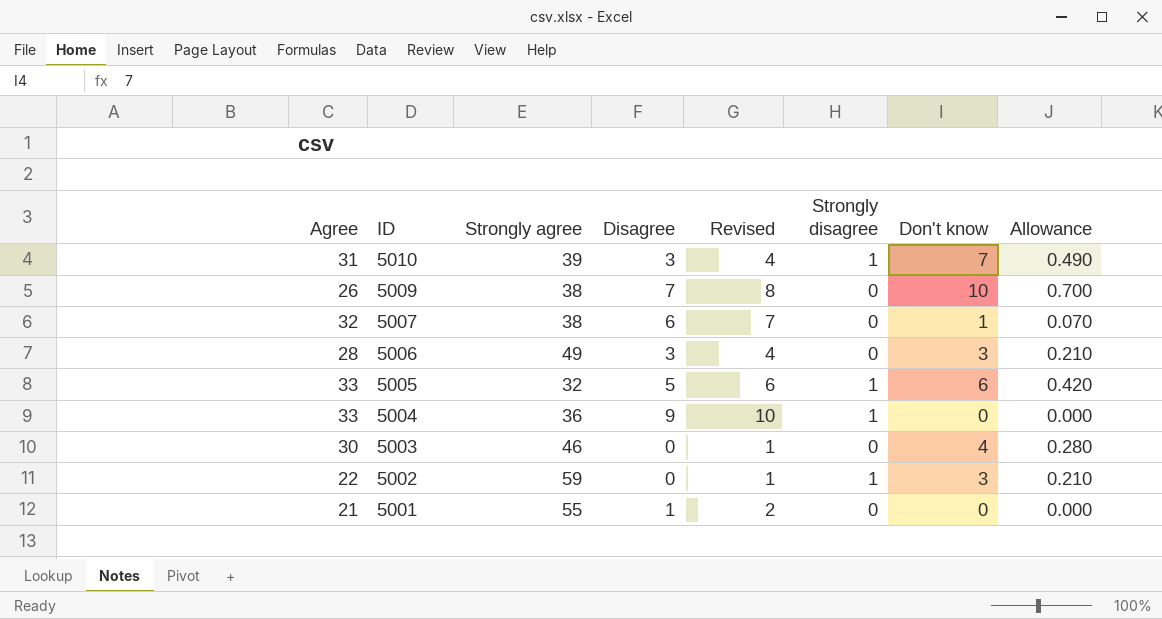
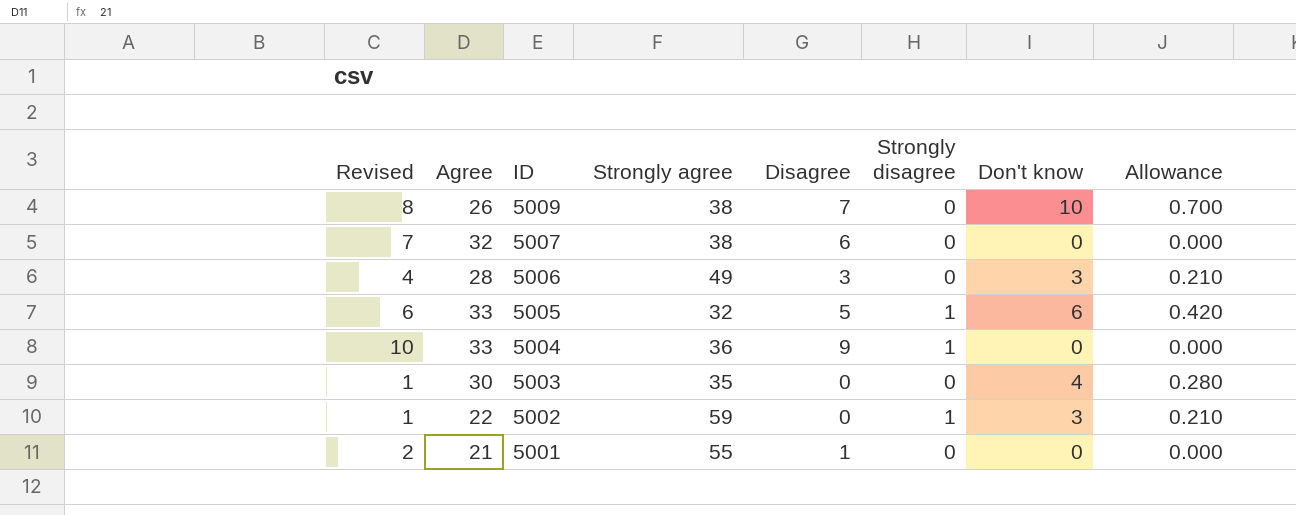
column Revised | position: 5 -> 1
row 5010: 31 | 39 | 3 | 4 | 1 | 7 | 0.490 -> none
5007 | Don't know: 1 -> 0
5007 | Allowance: 0.070 -> 0.000
5003 | Strongly agree: 46 -> 35

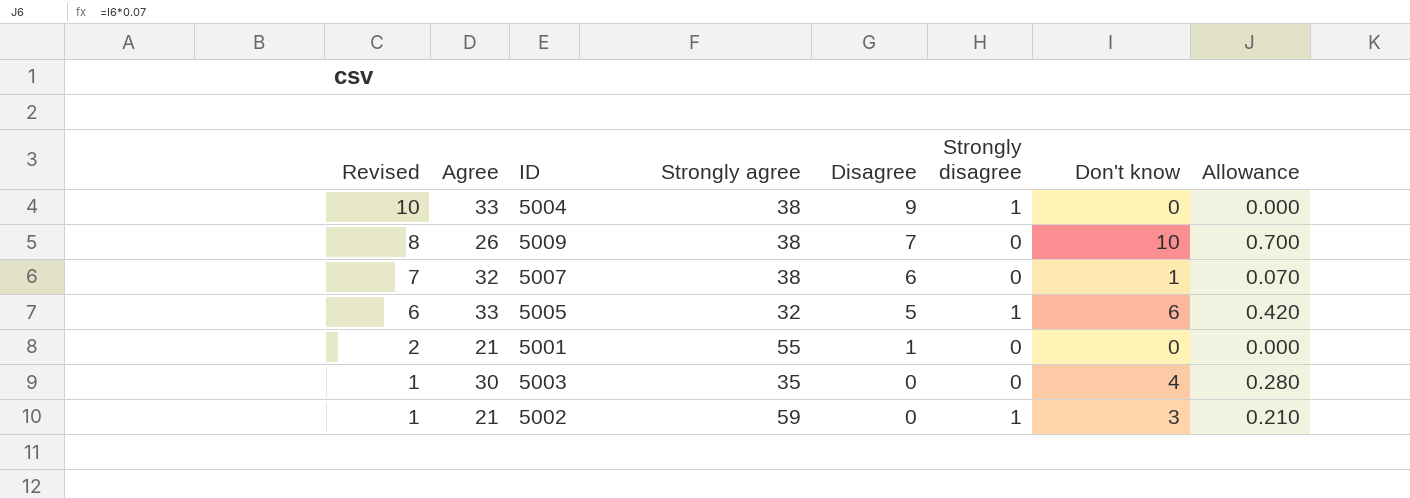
row order: ID descending -> Revised descending
row 5006: 4 | 28 | 49 | 3 | 0 | 3 | 0.210 -> none
5004 | Strongly agree: 36 -> 38
5007 | Don't know: 0 -> 1
5007 | Allowance: 0.000 -> 0.070
5002 | Agree: 22 -> 21

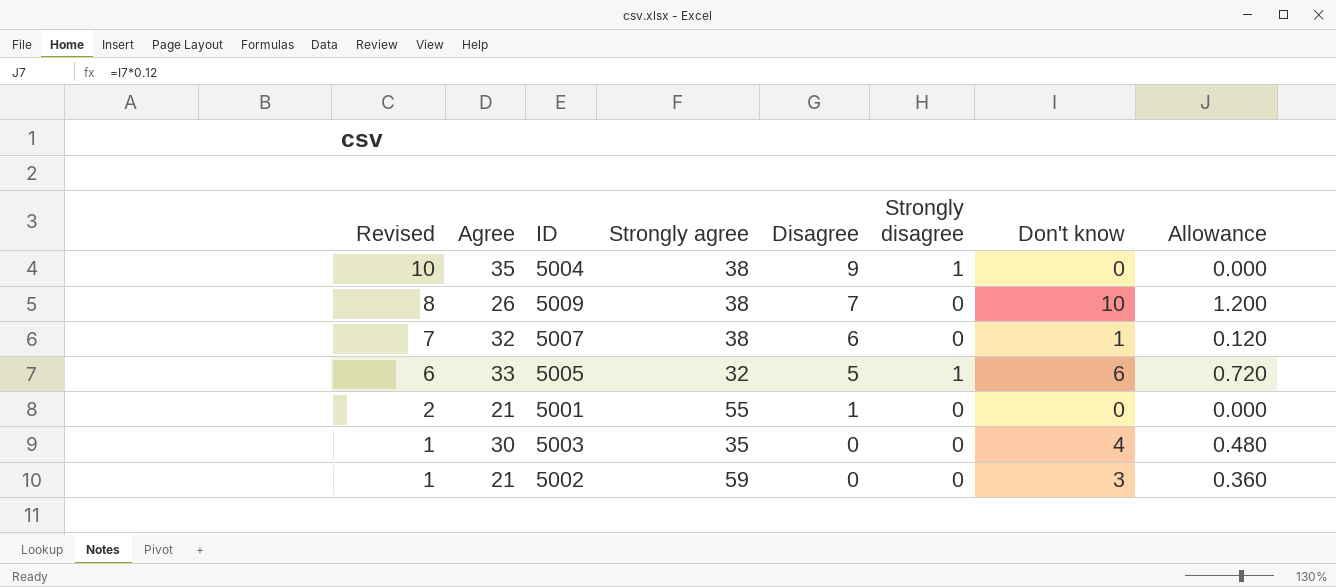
column Allowance | formula: [Don't know] * 0.07 -> [Don't know] * 0.12
5004 | Agree: 33 -> 35
5002 | Strongly disagree: 1 -> 0

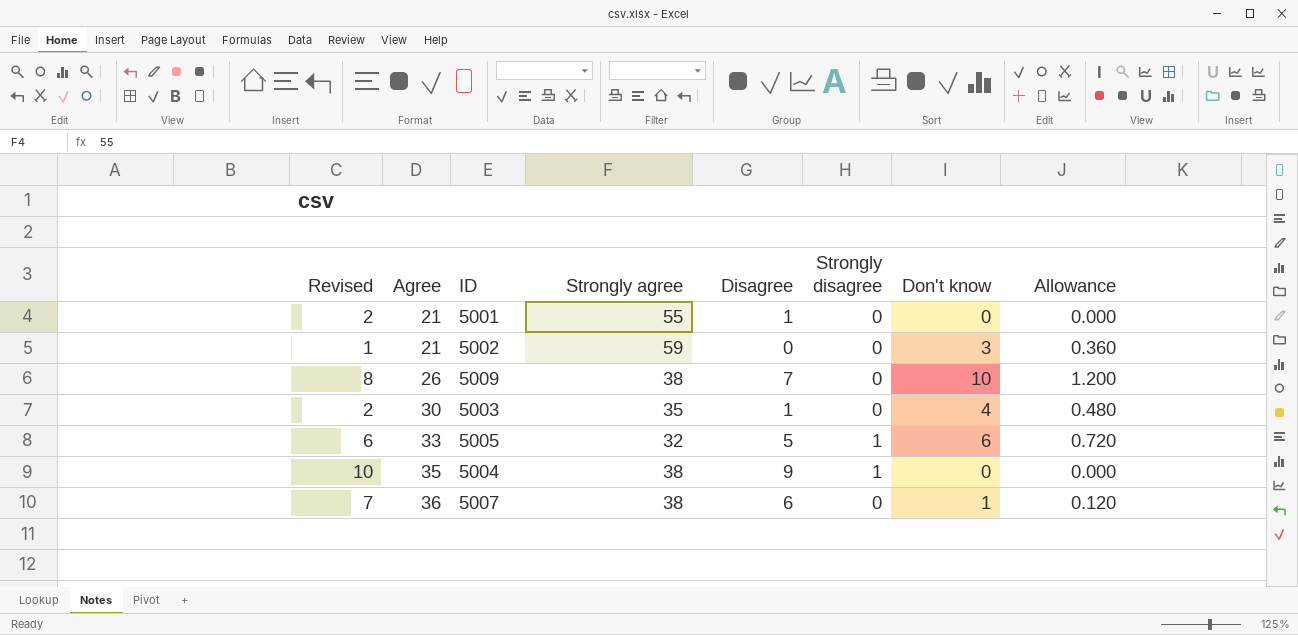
row order: Revised descending -> Agree ascending
5003 | Revised: 1 -> 2
5003 | Disagree: 0 -> 1
5007 | Agree: 32 -> 36

